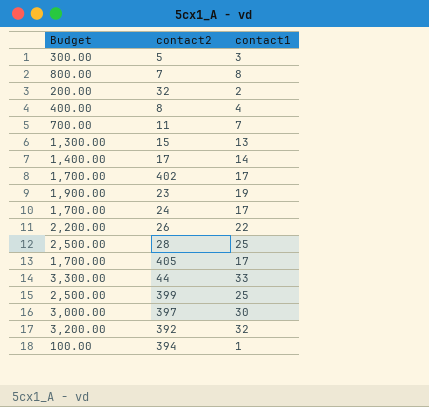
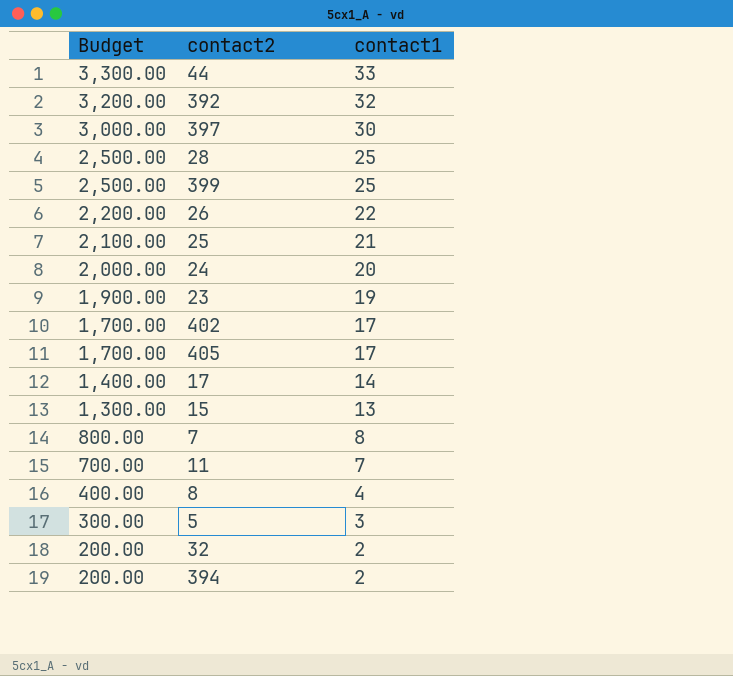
row order: none -> Budget descending
row 25: none -> 2,100.00 | 21
24 | Budget: 1,700.00 -> 2,000.00
24 | contact1: 17 -> 20
394 | Budget: 100.00 -> 200.00
394 | contact1: 1 -> 2

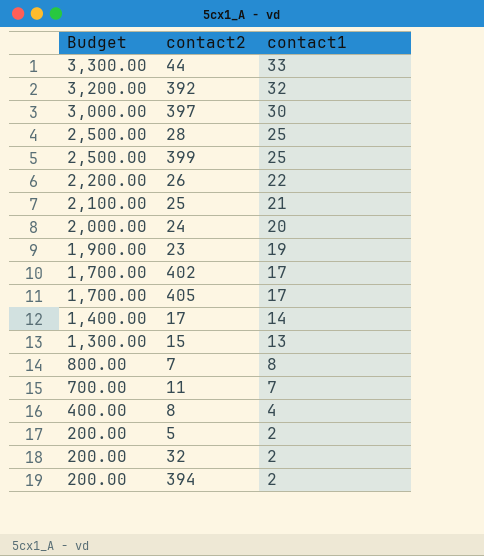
5 | Budget: 300.00 -> 200.00
5 | contact1: 3 -> 2

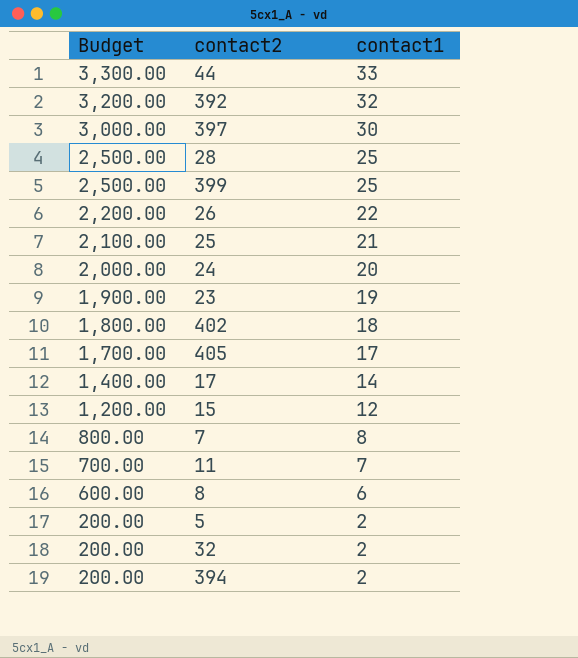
402 | Budget: 1,700.00 -> 1,800.00
402 | contact1: 17 -> 18
15 | Budget: 1,300.00 -> 1,200.00
15 | contact1: 13 -> 12
8 | Budget: 400.00 -> 600.00
8 | contact1: 4 -> 6

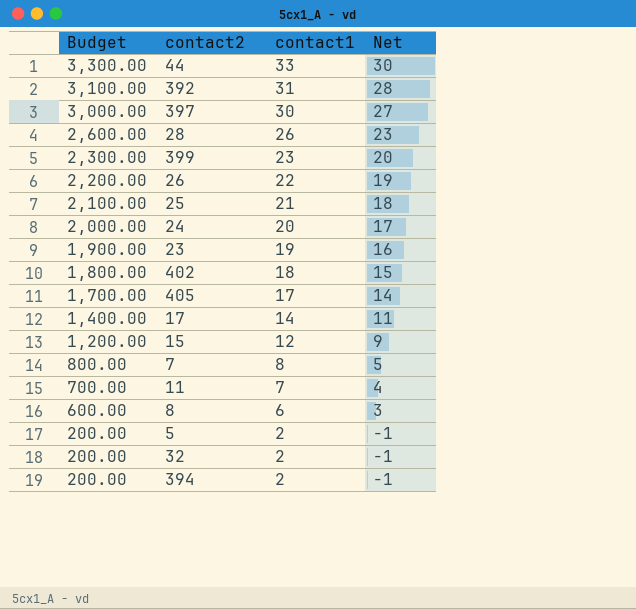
column Net | formula: none -> [contact1] - 3
392 | Budget: 3,200.00 -> 3,100.00
392 | contact1: 32 -> 31
28 | Budget: 2,500.00 -> 2,600.00
28 | contact1: 25 -> 26
399 | Budget: 2,500.00 -> 2,300.00
399 | contact1: 25 -> 23

